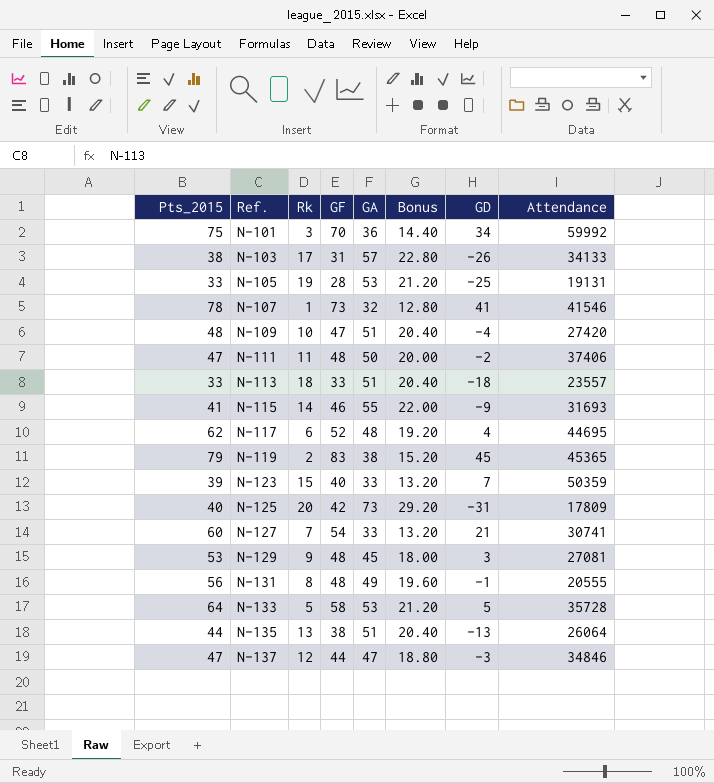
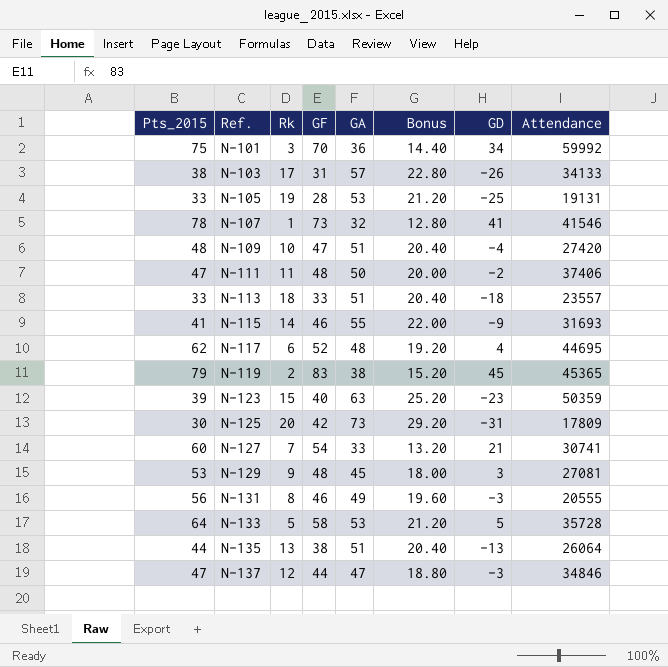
N-123 | GA: 33 -> 63
N-123 | Bonus: 13.20 -> 25.20
N-123 | GD: 7 -> -23
N-125 | Pts_2015: 40 -> 30
N-131 | GF: 48 -> 46
N-131 | GD: -1 -> -3

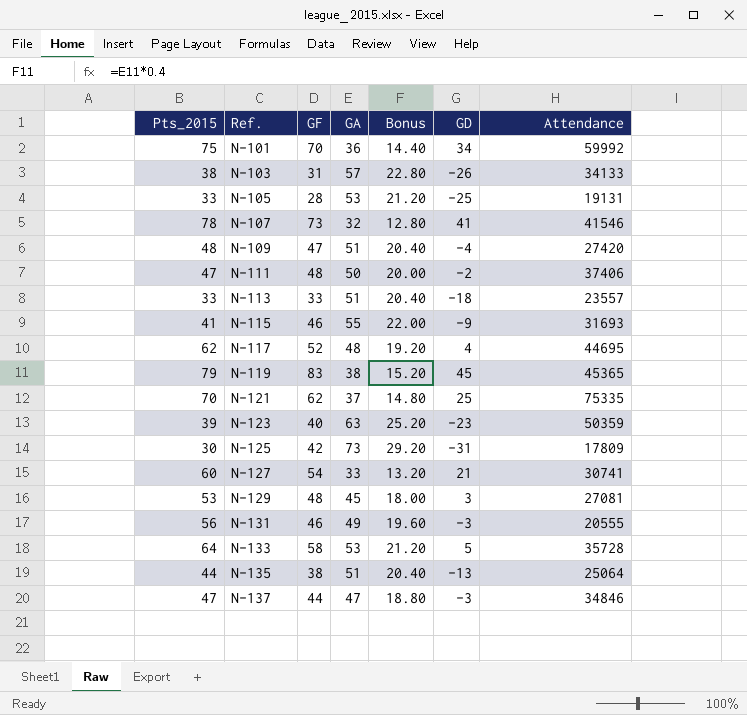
column Rk | position: 3 -> none
row N-121: none -> 70 | 62 | 37 | 14.80 | 25 | 75335
N-135 | Attendance: 26064 -> 25064

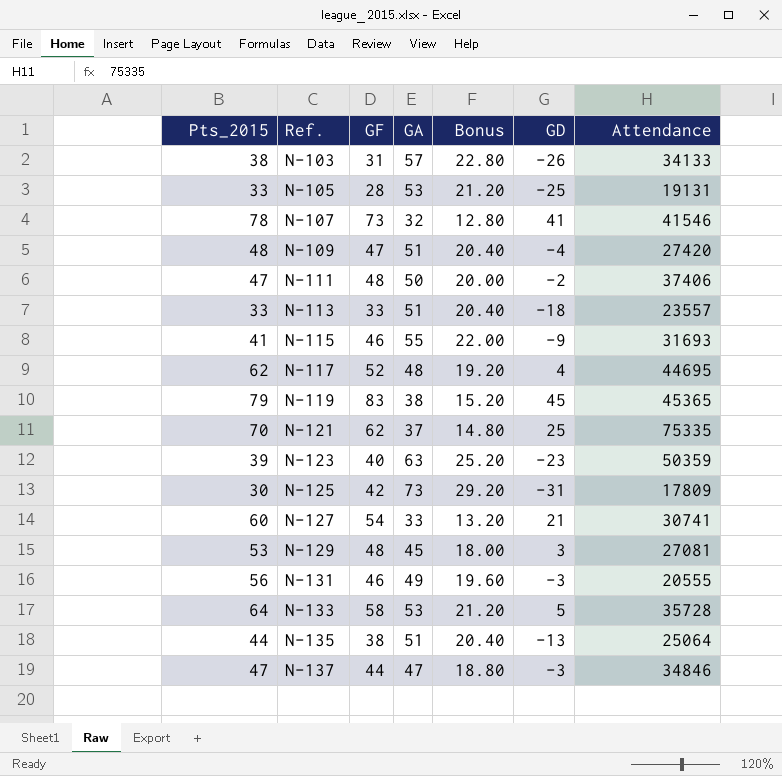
row N-101: 75 | 70 | 36 | 14.40 | 34 | 59992 -> none

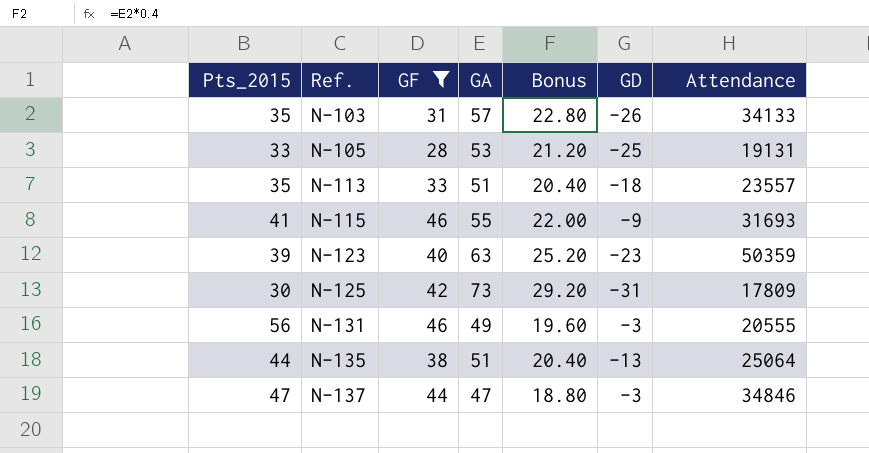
filter: none -> GF <= 46
N-103 | Pts_2015: 38 -> 35
N-113 | Pts_2015: 33 -> 35

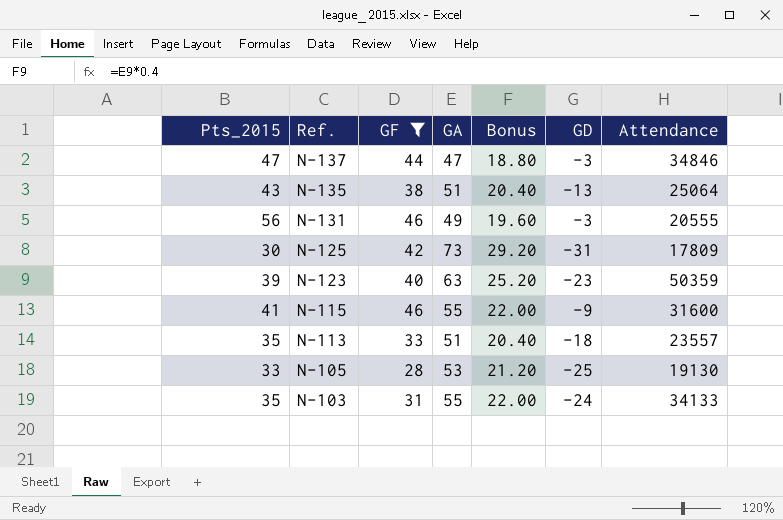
row order: Ref. ascending -> Ref. descending
N-135 | Pts_2015: 44 -> 43
N-115 | Attendance: 31693 -> 31600
N-105 | Attendance: 19131 -> 19130
N-103 | GA: 57 -> 55
N-103 | Bonus: 22.80 -> 22.00
N-103 | GD: -26 -> -24

